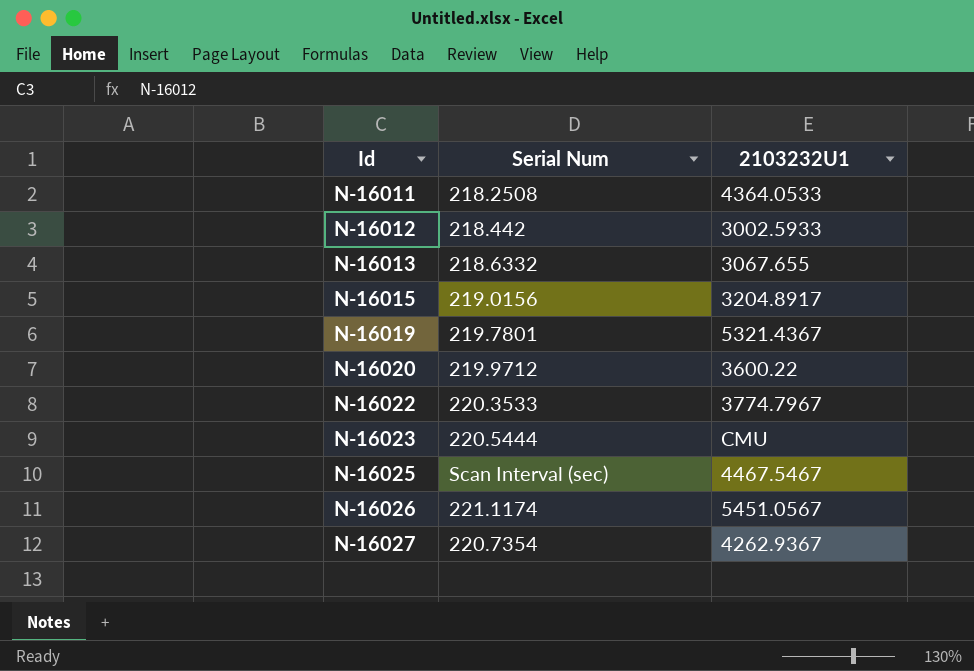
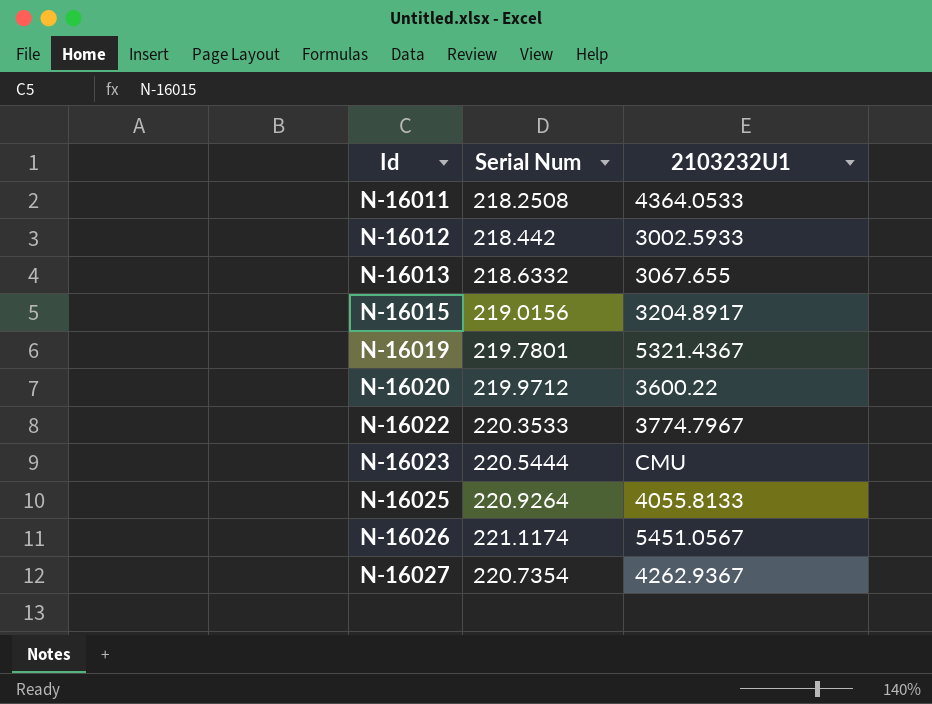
N-16025 | Serial Num: Scan Interval (sec) -> 220.9264
N-16025 | 2103232U1: 4467.5467 -> 4055.8133

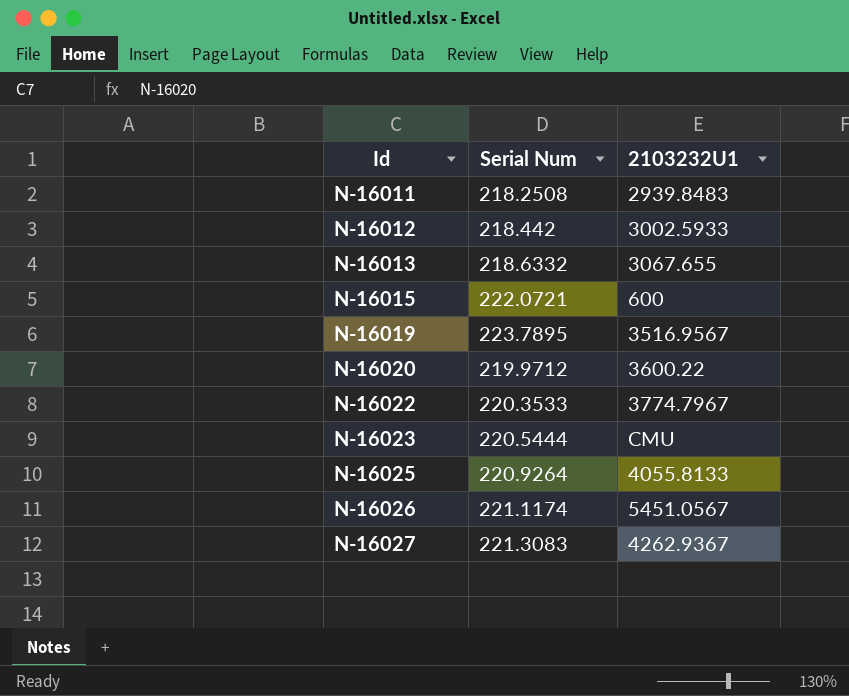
N-16011 | 2103232U1: 4364.0533 -> 2939.8483
N-16015 | Serial Num: 219.0156 -> 222.0721
N-16015 | 2103232U1: 3204.8917 -> 600
N-16019 | Serial Num: 219.7801 -> 223.7895
N-16019 | 2103232U1: 5321.4367 -> 3516.9567
N-16027 | Serial Num: 220.7354 -> 221.3083

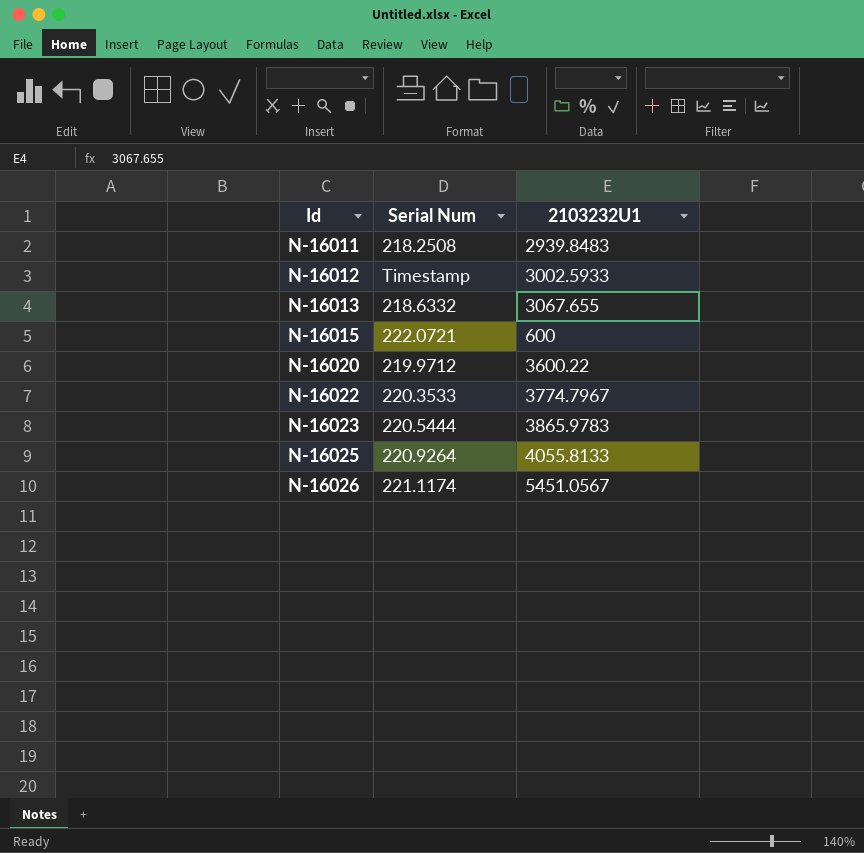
row N-16019: 223.7895 | 3516.9567 -> none
row N-16027: 221.3083 | 4262.9367 -> none
N-16012 | Serial Num: 218.442 -> Timestamp
N-16023 | 2103232U1: CMU -> 3865.9783

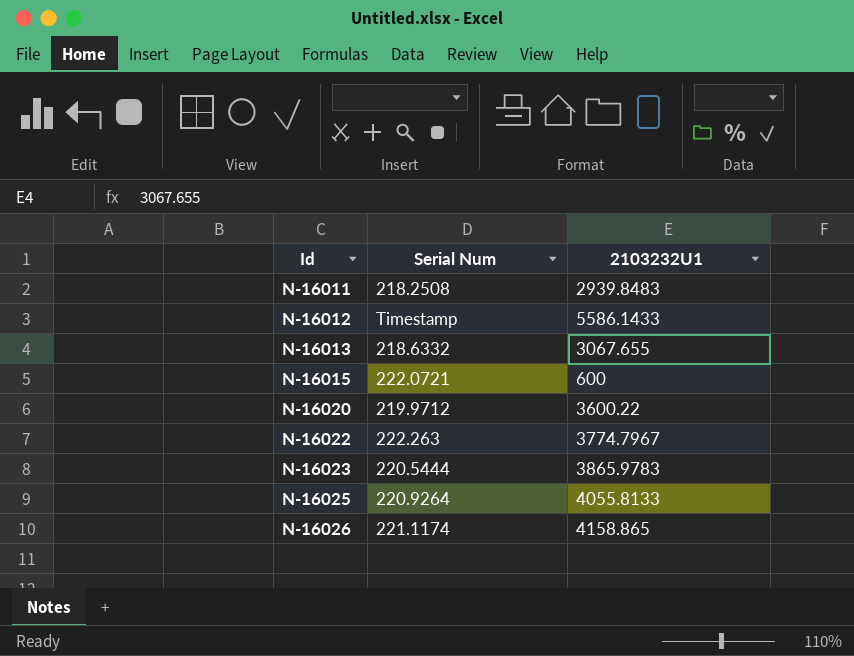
N-16012 | 2103232U1: 3002.5933 -> 5586.1433
N-16022 | Serial Num: 220.3533 -> 222.263
N-16026 | 2103232U1: 5451.0567 -> 4158.865

